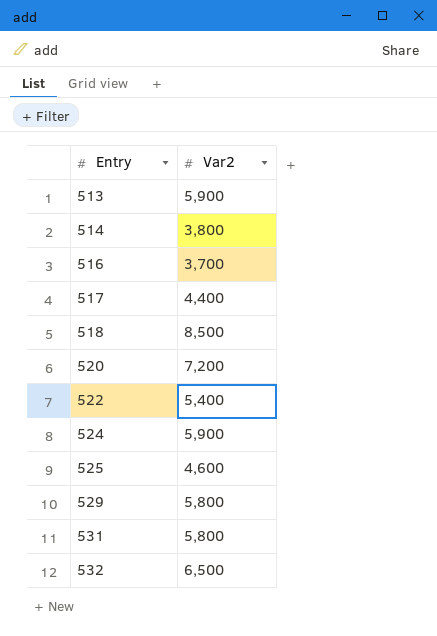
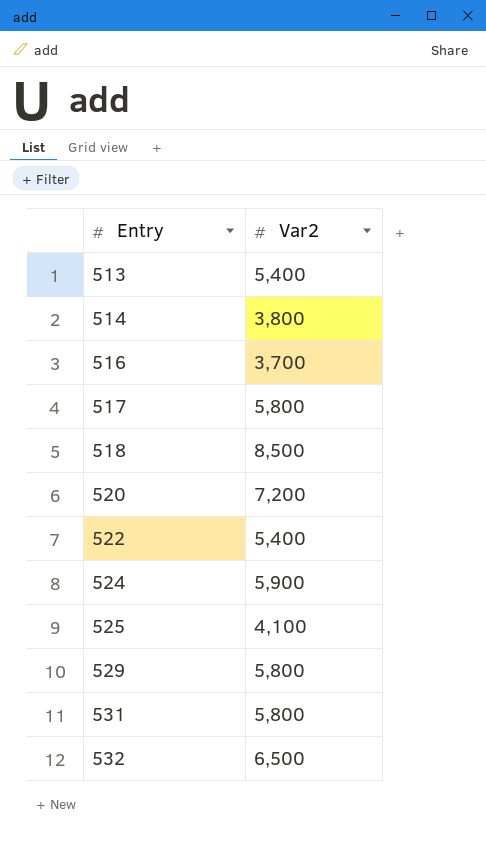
513 | Var2: 5,900 -> 5,400
517 | Var2: 4,400 -> 5,800
525 | Var2: 4,600 -> 4,100

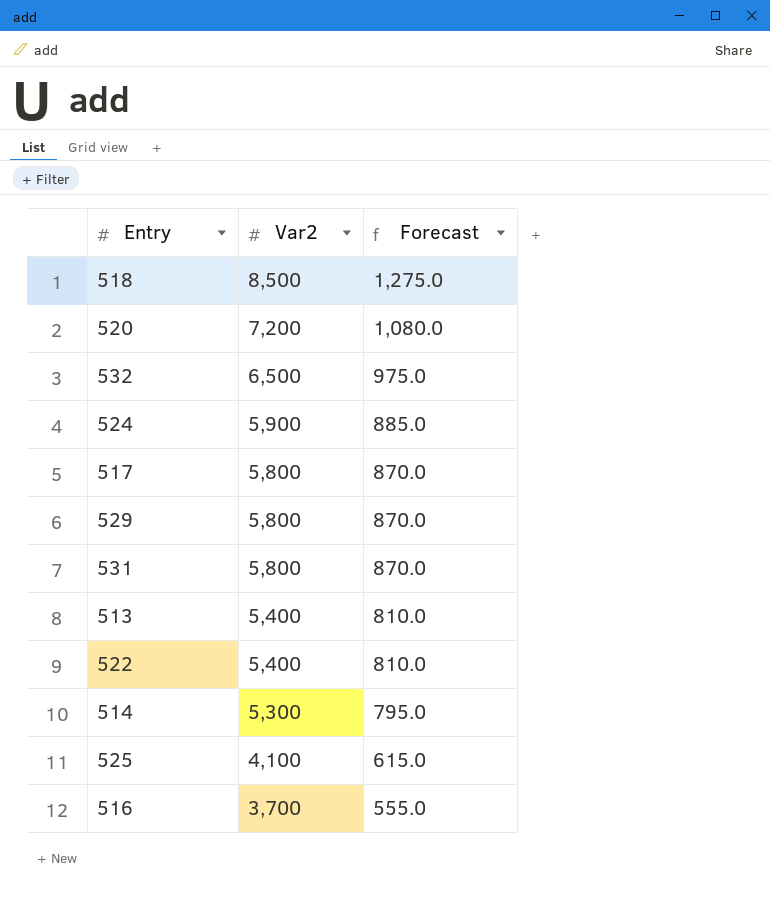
row order: Entry ascending -> Var2 descending
column Forecast | formula: none -> [Var2] * 0.15
514 | Var2: 3,800 -> 5,300

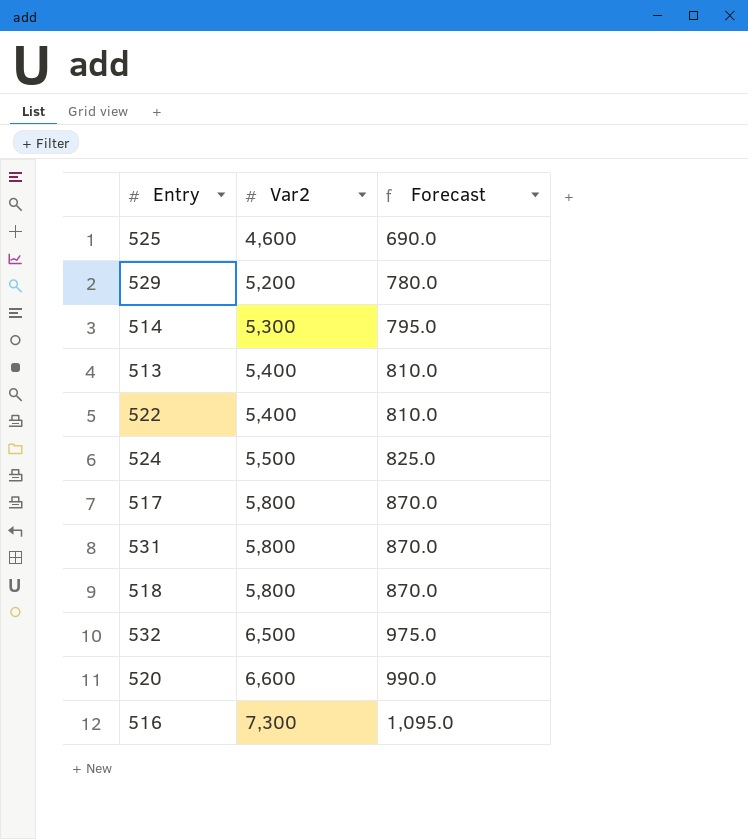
row order: Var2 descending -> Var2 ascending
525 | Var2: 4,100 -> 4,600
525 | Forecast: 615.0 -> 690.0
529 | Var2: 5,800 -> 5,200
529 | Forecast: 870.0 -> 780.0
524 | Var2: 5,900 -> 5,500
524 | Forecast: 885.0 -> 825.0
518 | Var2: 8,500 -> 5,800
518 | Forecast: 1,275.0 -> 870.0
520 | Var2: 7,200 -> 6,600
520 | Forecast: 1,080.0 -> 990.0
516 | Var2: 3,700 -> 7,300
516 | Forecast: 555.0 -> 1,095.0

